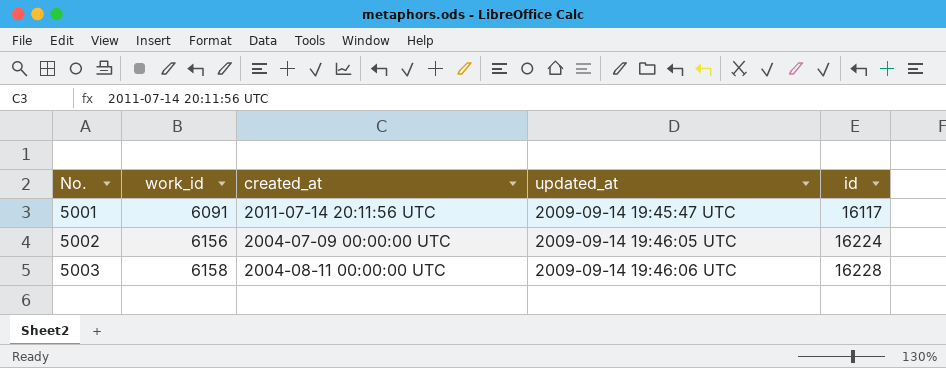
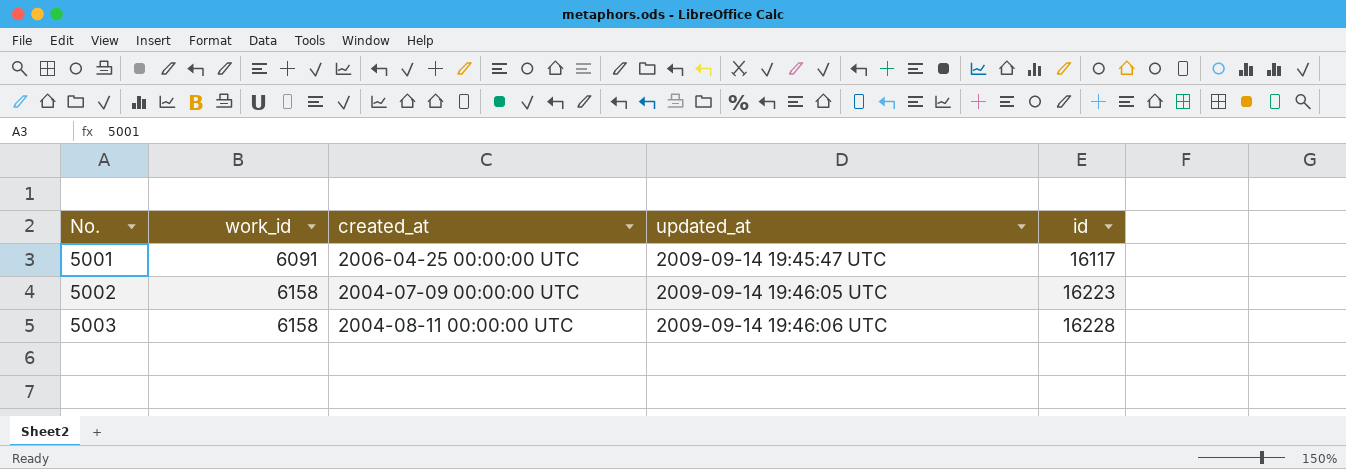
5001 | created_at: 2011-07-14 20:11:56 UTC -> 2006-04-25 00:00:00 UTC
5002 | work_id: 6156 -> 6158
5002 | id: 16224 -> 16223

